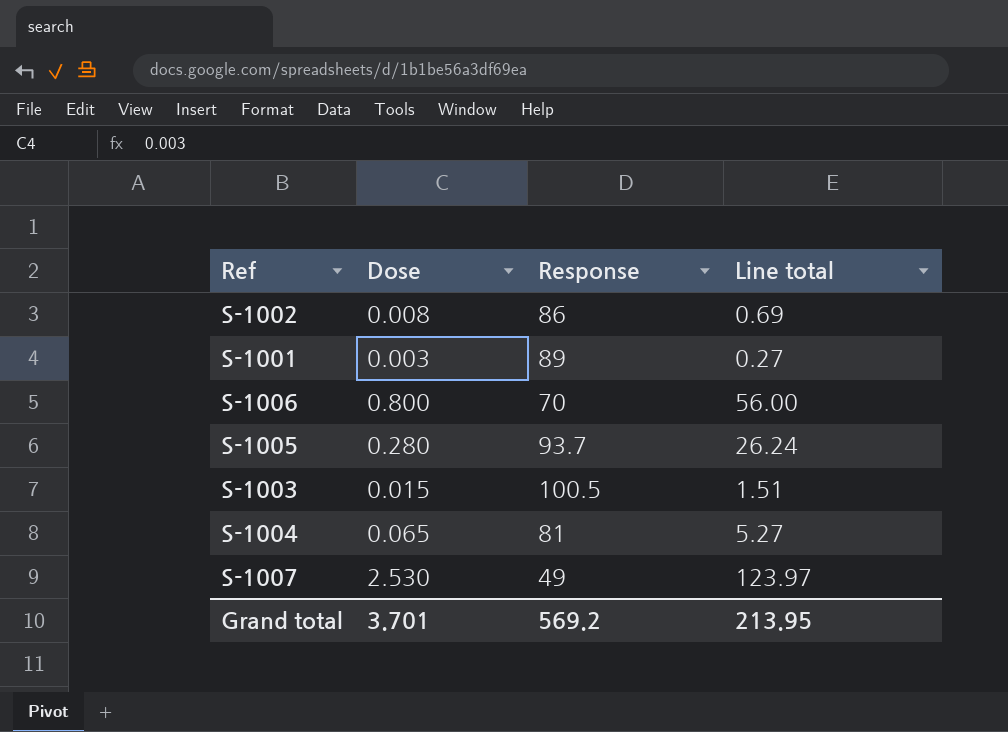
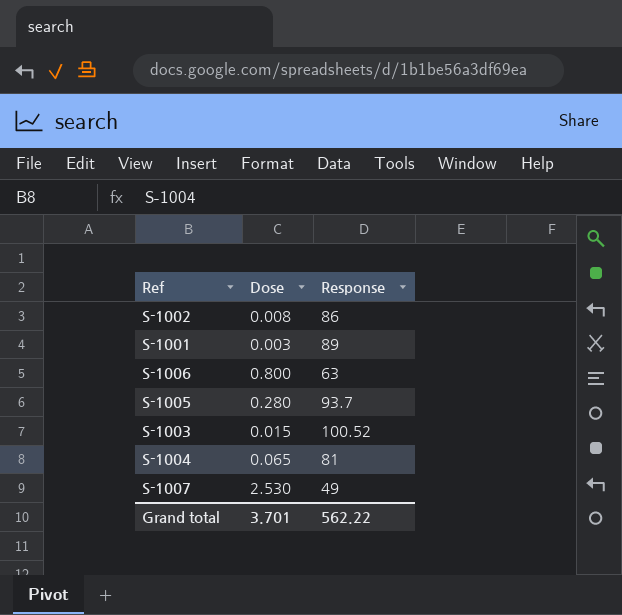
column Line total | formula: [Dose] * [Response] -> none
S-1006 | Response: 70 -> 63
S-1003 | Response: 100.5 -> 100.52
Grand total | Response: 569.2 -> 562.22

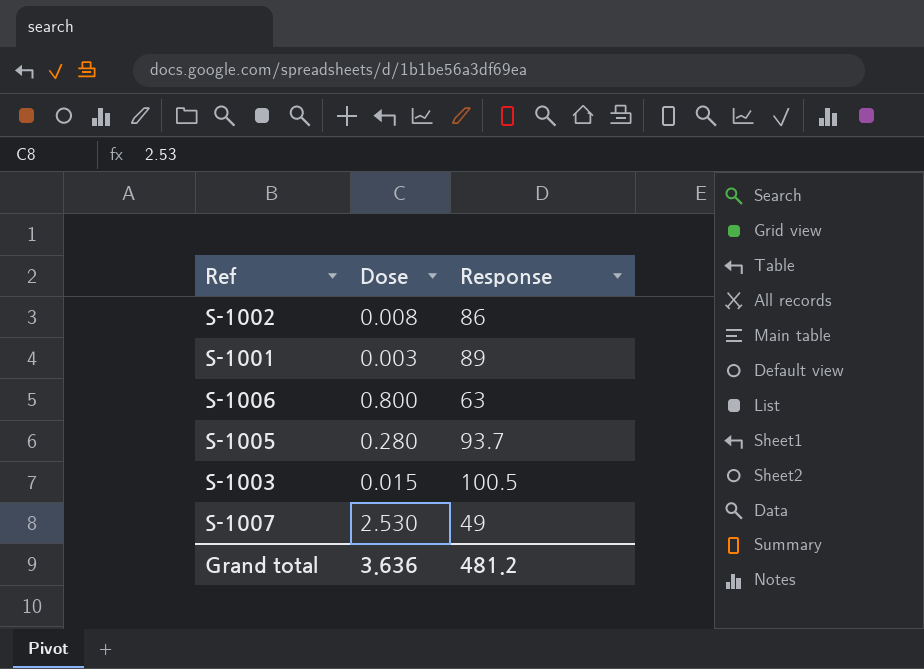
row S-1004: 0.065 | 81 -> none
S-1003 | Response: 100.52 -> 100.5
Grand total | Dose: 3.701 -> 3.636
Grand total | Response: 562.22 -> 481.2

